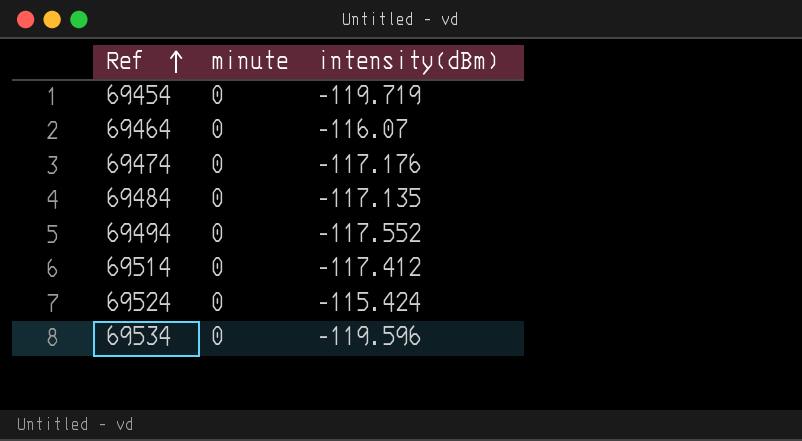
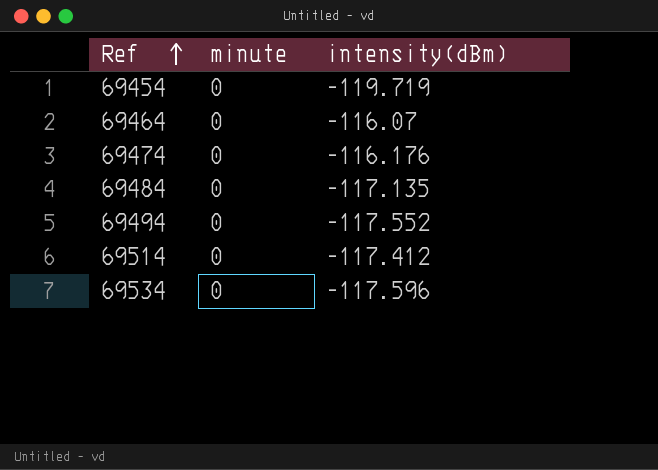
row 69524: 0 | -115.424 -> none
69474 | intensity(dBm): -117.176 -> -116.176
69534 | intensity(dBm): -119.596 -> -117.596

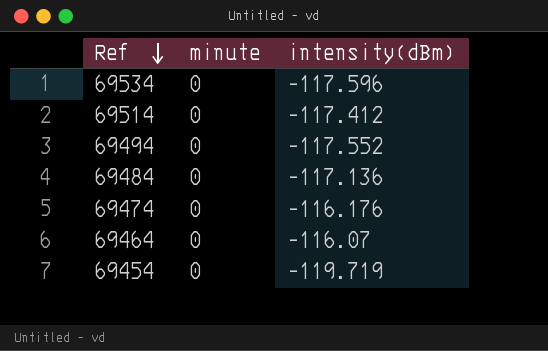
row order: Ref ascending -> Ref descending
69484 | intensity(dBm): -117.135 -> -117.136

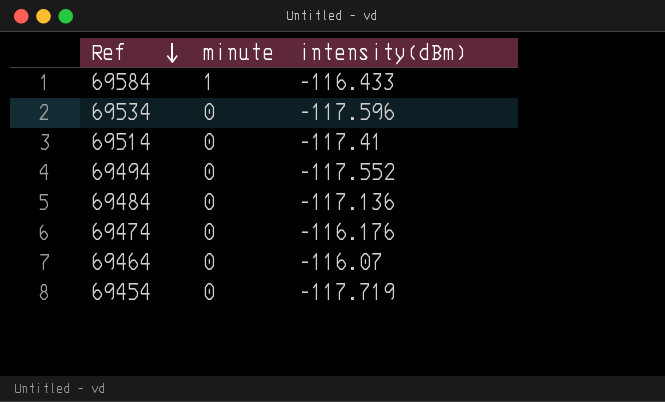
row 69584: none -> 1 | -116.433
69514 | intensity(dBm): -117.412 -> -117.41
69454 | intensity(dBm): -119.719 -> -117.719

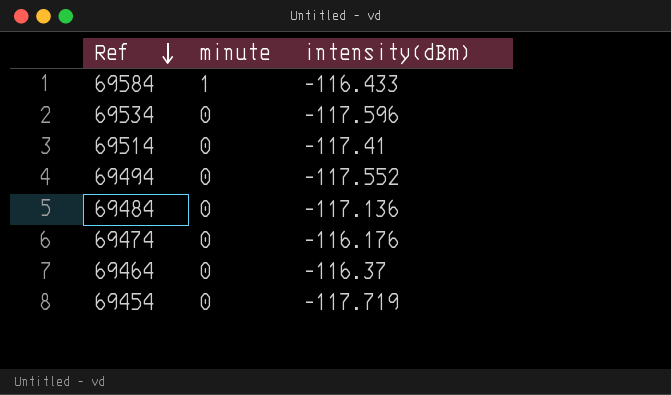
69464 | intensity(dBm): -116.07 -> -116.37

